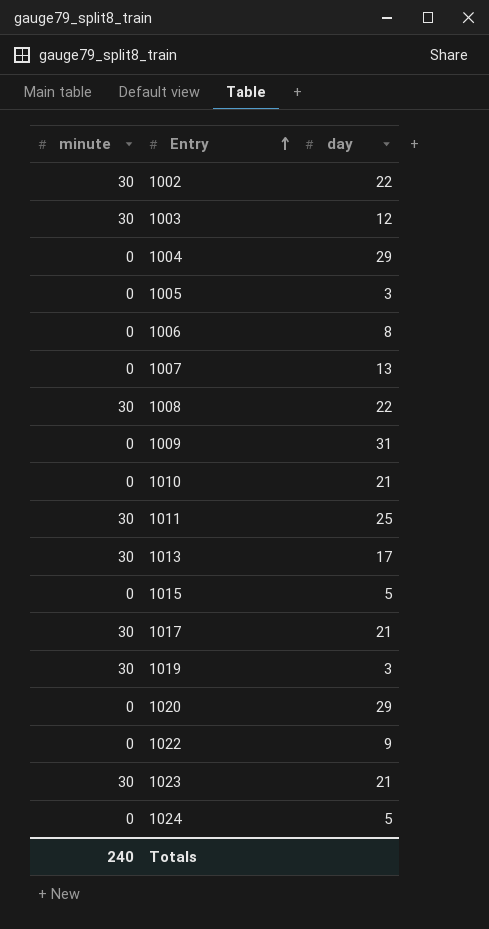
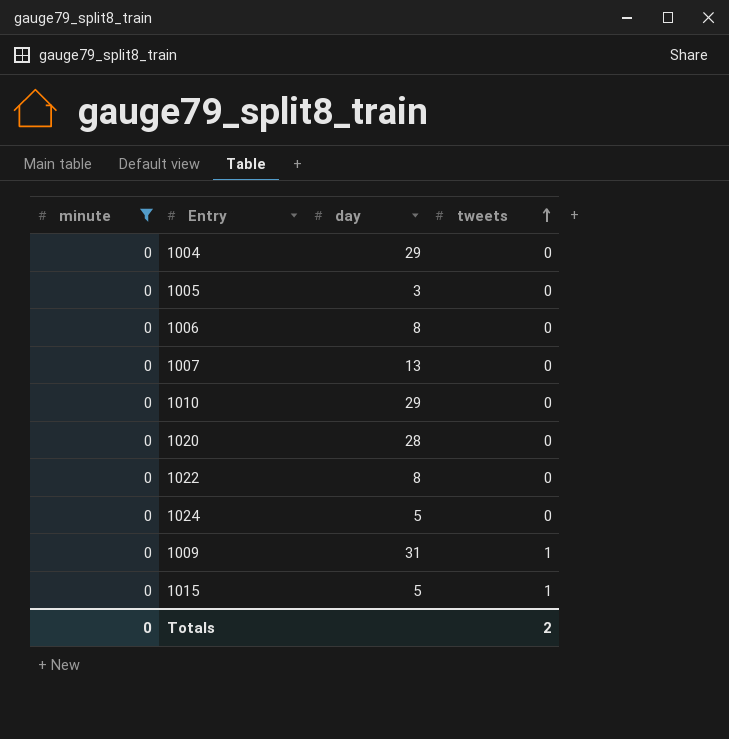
filter: none -> minute = 0
row order: Entry ascending -> tweets ascending
column tweets | position: none -> 4
1010 | day: 21 -> 29
1020 | day: 29 -> 28
1022 | day: 9 -> 8
Totals | minute: 240 -> 0

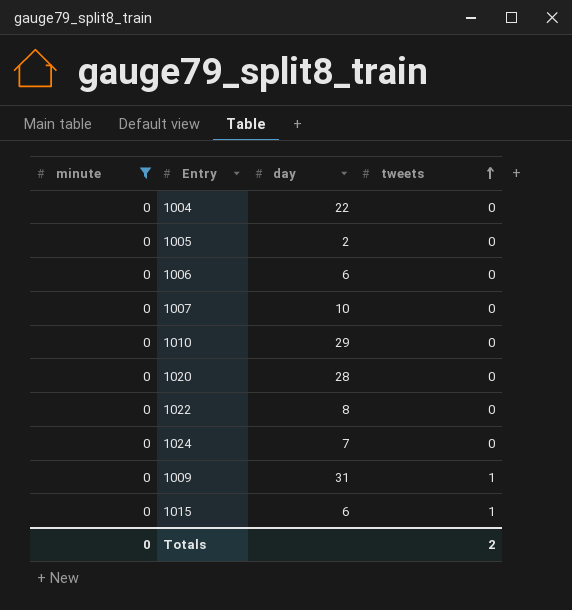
1004 | day: 29 -> 22
1005 | day: 3 -> 2
1006 | day: 8 -> 6
1007 | day: 13 -> 10
1024 | day: 5 -> 7
1015 | day: 5 -> 6

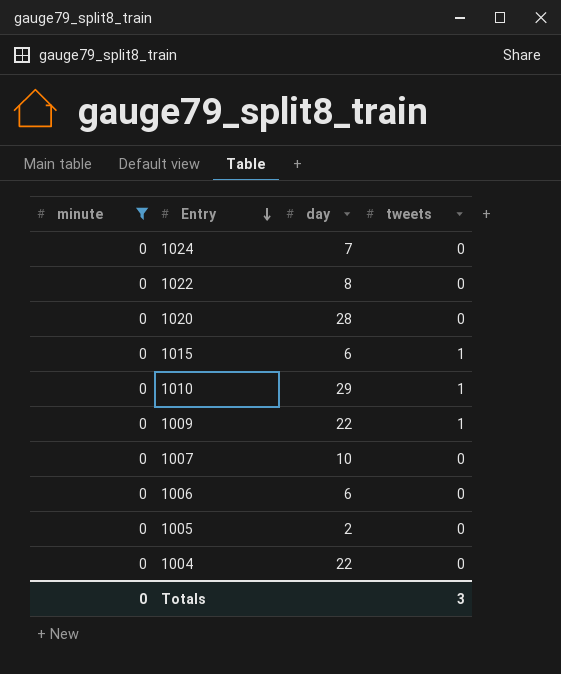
row order: tweets ascending -> Entry descending
1010 | tweets: 0 -> 1
1009 | day: 31 -> 22
Totals | tweets: 2 -> 3

